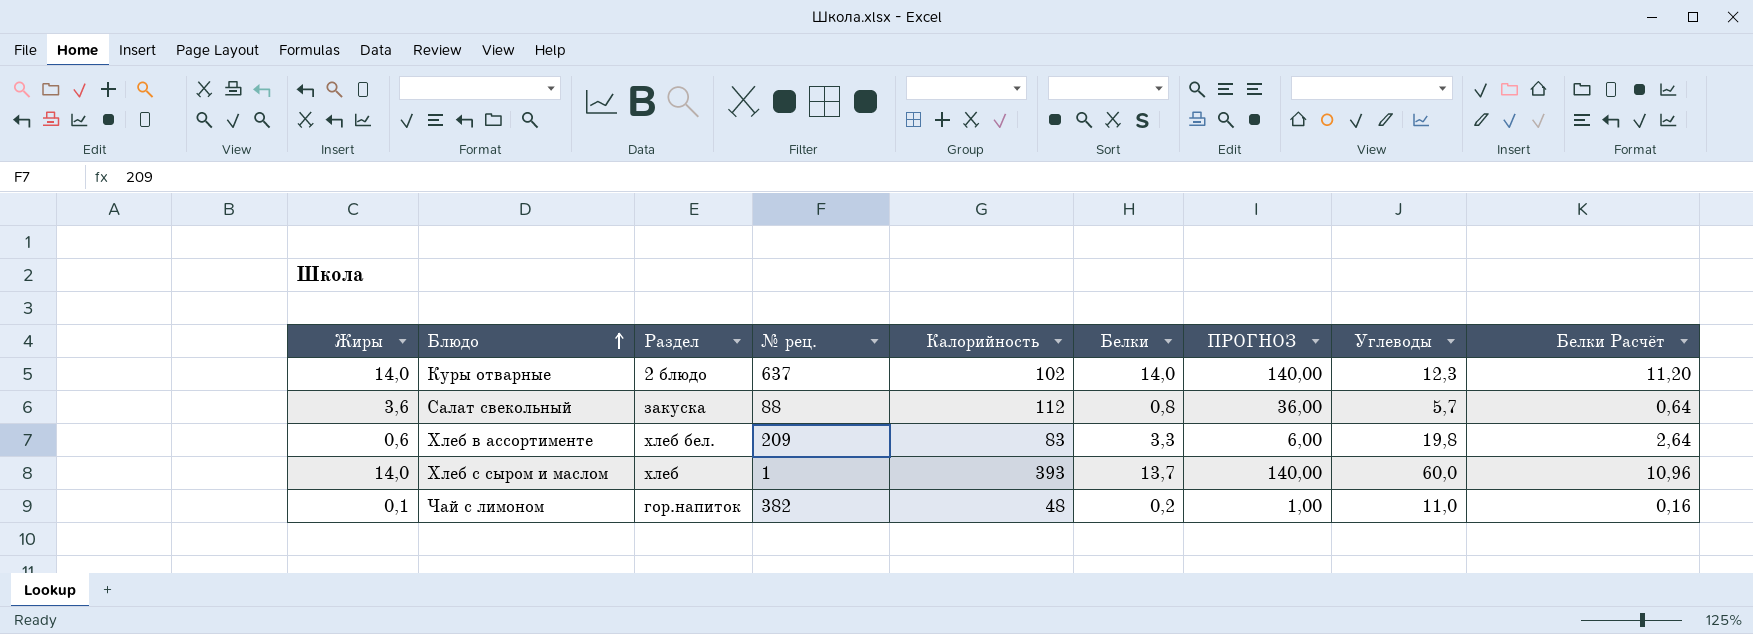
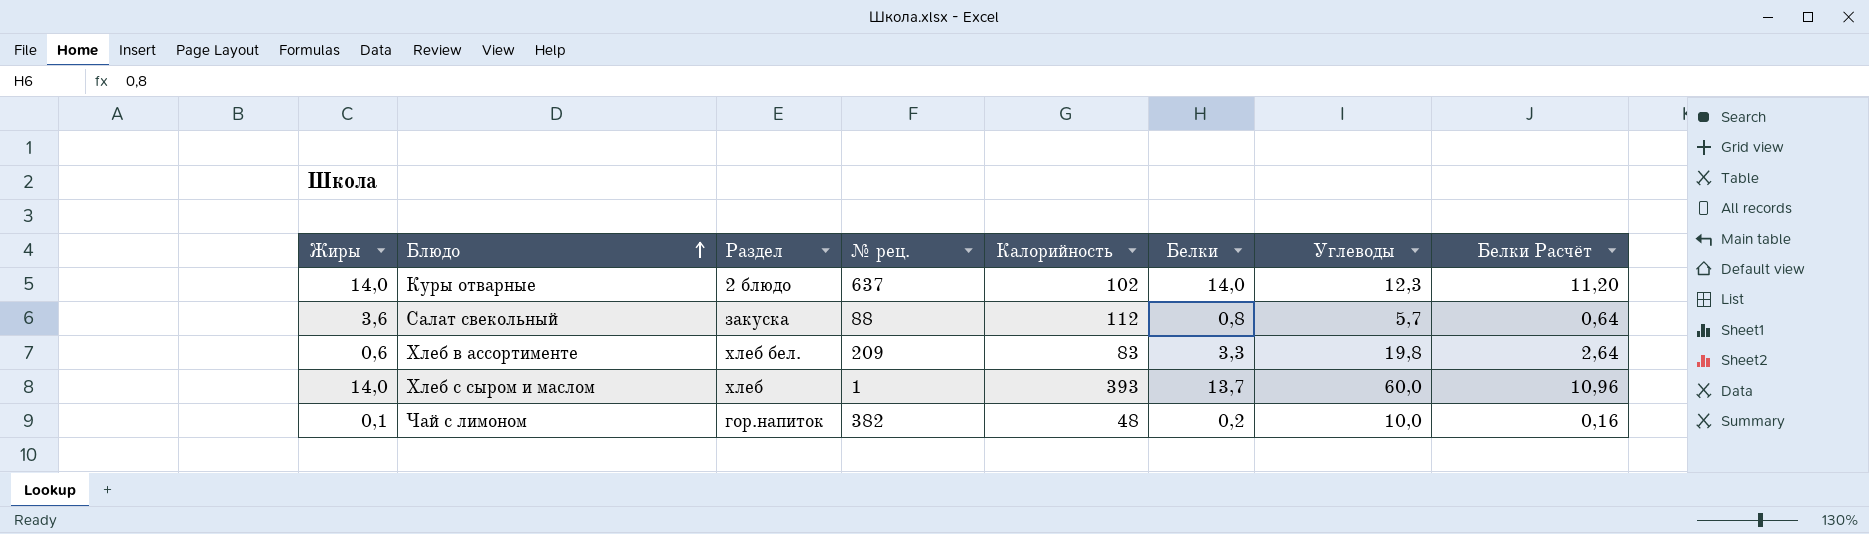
column ПРОГНОЗ | formula: [Жиры] * 10 -> none
Чай с лимоном | Углеводы: 11,0 -> 10,0

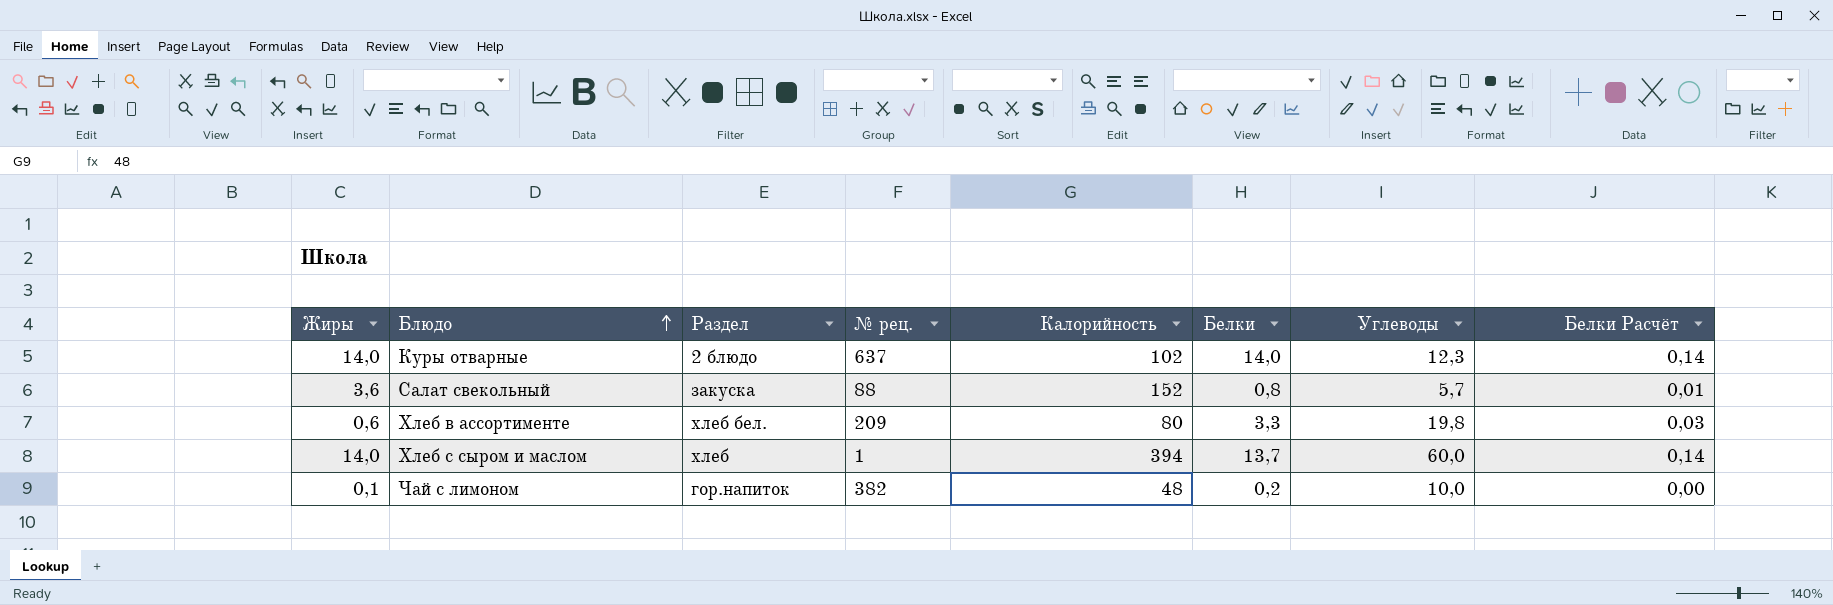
column Белки Расчёт | formula: [Белки] * 0,8 -> [Белки] * 0,01
Салат свекольный | Калорийность: 112 -> 152
Хлеб в ассортименте | Калорийность: 83 -> 80
Хлеб с сыром и маслом | Калорийность: 393 -> 394

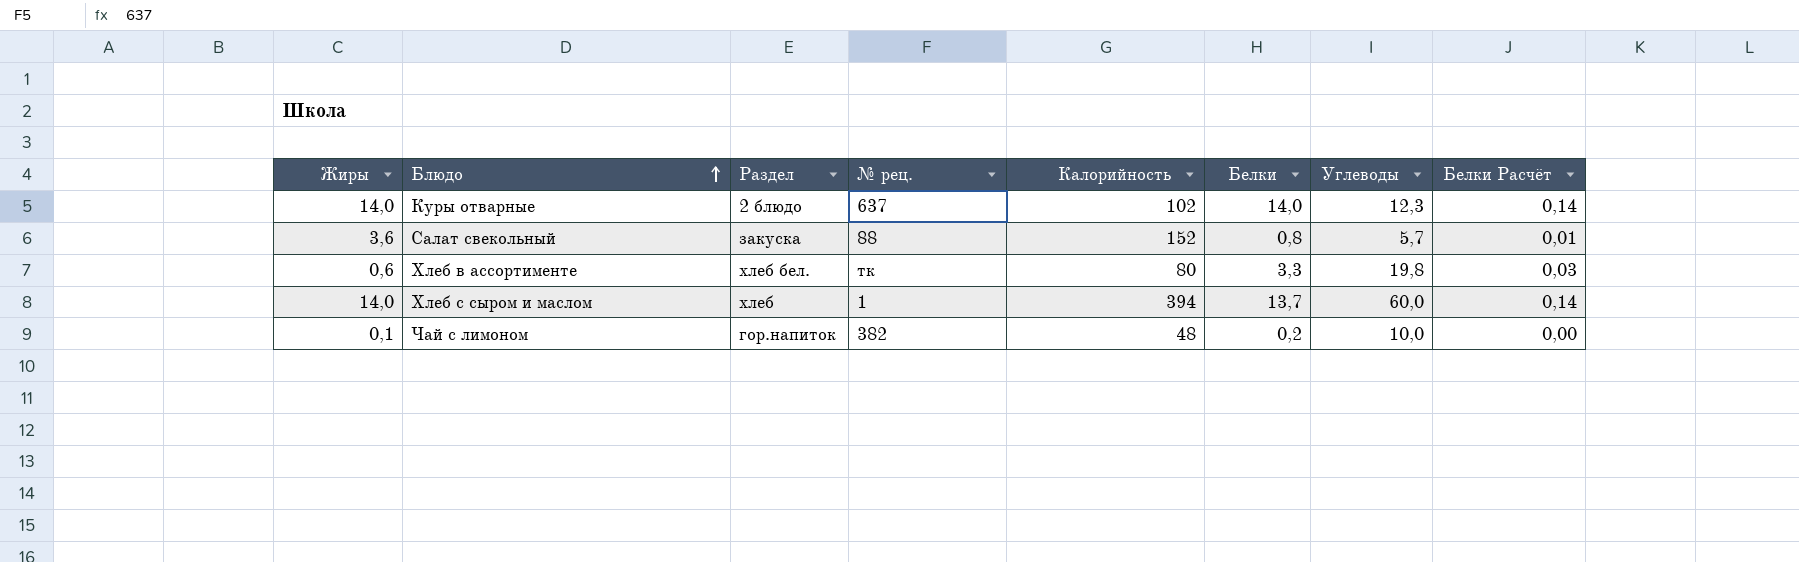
Хлеб в ассортименте | № рец.: 209 -> тк

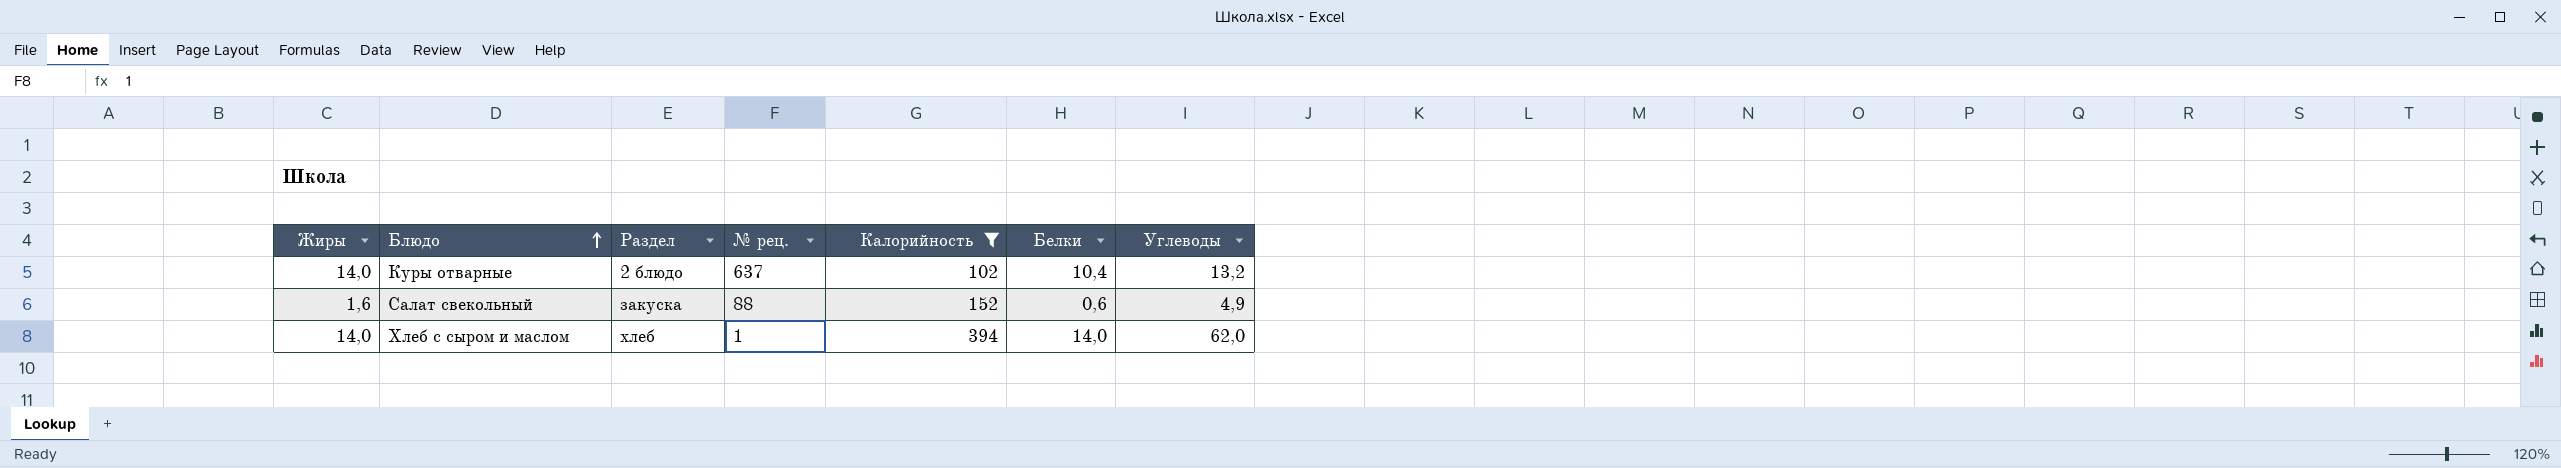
filter: none -> Калорийность >= 102
column Белки Расчёт | formula: [Белки] * 0,01 -> none
Куры отварные | Белки: 14,0 -> 10,4
Куры отварные | Углеводы: 12,3 -> 13,2
Салат свекольный | Жиры: 3,6 -> 1,6
Салат свекольный | Белки: 0,8 -> 0,6
Салат свекольный | Углеводы: 5,7 -> 4,9
Хлеб с сыром и маслом | Белки: 13,7 -> 14,0
Хлеб с сыром и маслом | Углеводы: 60,0 -> 62,0

